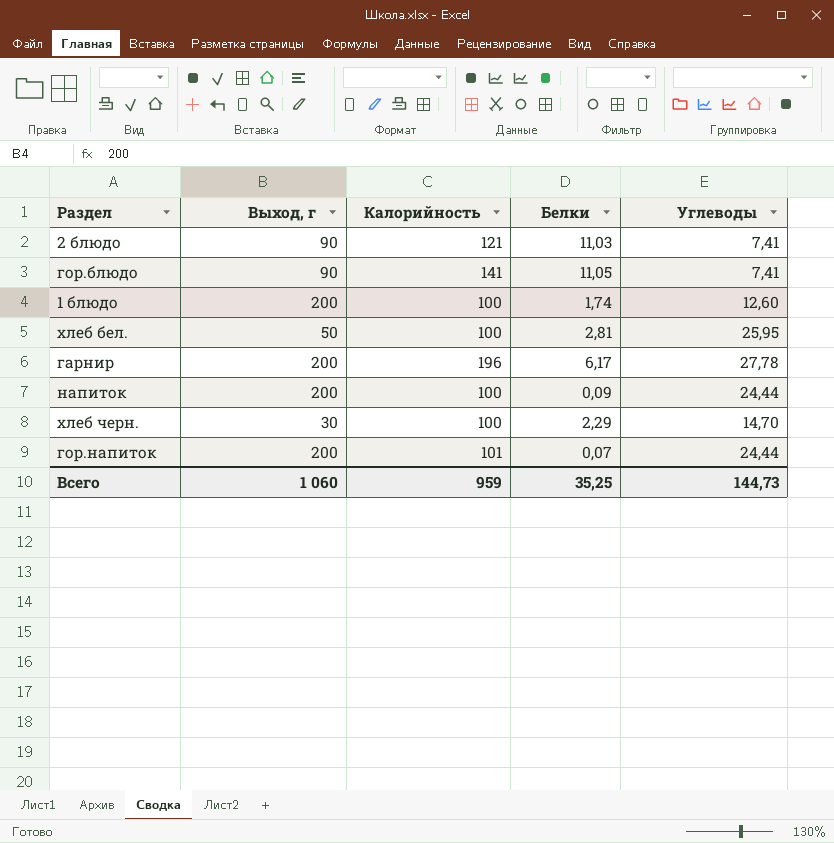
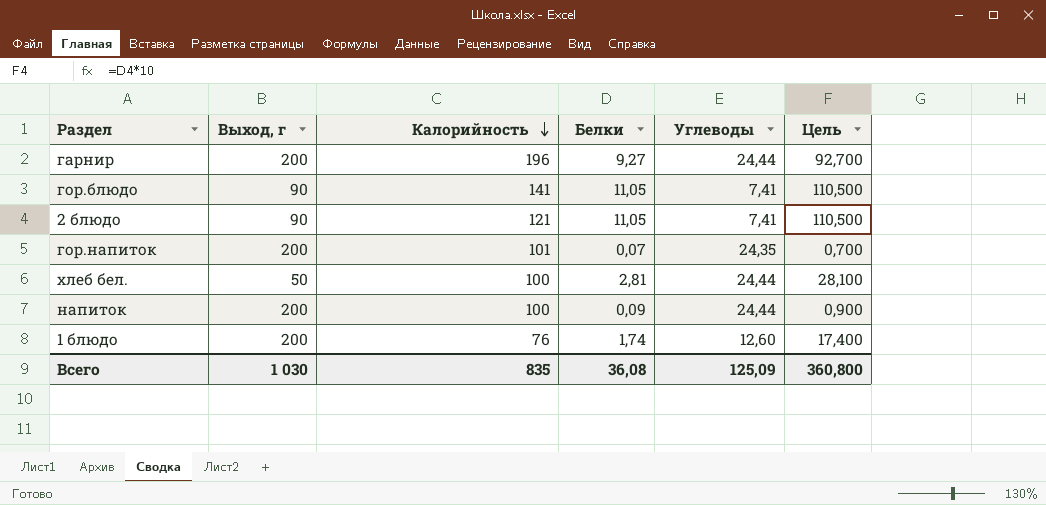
row order: none -> Калорийность descending
column Цель | formula: none -> [Белки] * 10
row хлеб черн.: 30 | 100 | 2,29 | 14,70 -> none
гарнир | Белки: 6,17 -> 9,27
гарнир | Углеводы: 27,78 -> 24,44
2 блюдо | Белки: 11,03 -> 11,05
гор.напиток | Углеводы: 24,44 -> 24,35
хлеб бел. | Углеводы: 25,95 -> 24,44
1 блюдо | Калорийность: 100 -> 76
Всего | Выход, г: 1 060 -> 1 030
Всего | Калорийность: 959 -> 835
Всего | Белки: 35,25 -> 36,08
Всего | Углеводы: 144,73 -> 125,09

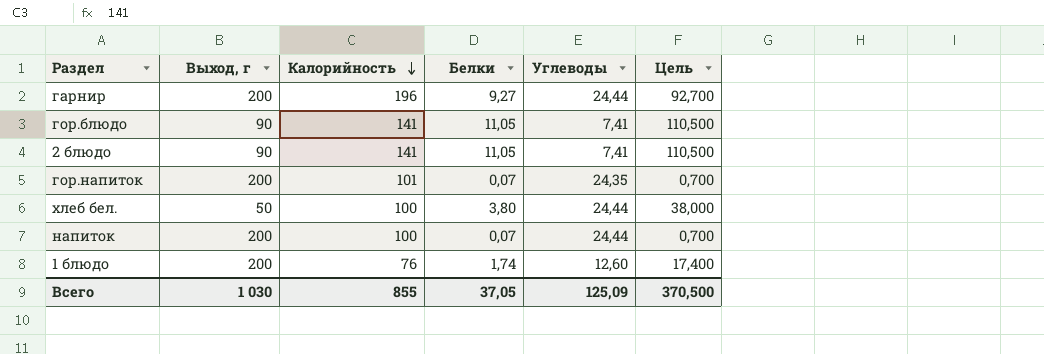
2 блюдо | Калорийность: 121 -> 141
хлеб бел. | Белки: 2,81 -> 3,80
хлеб бел. | Цель: 28,100 -> 38,000
напиток | Белки: 0,09 -> 0,07
напиток | Цель: 0,900 -> 0,700
Всего | Калорийность: 835 -> 855
Всего | Белки: 36,08 -> 37,05
Всего | Цель: 360,800 -> 370,500

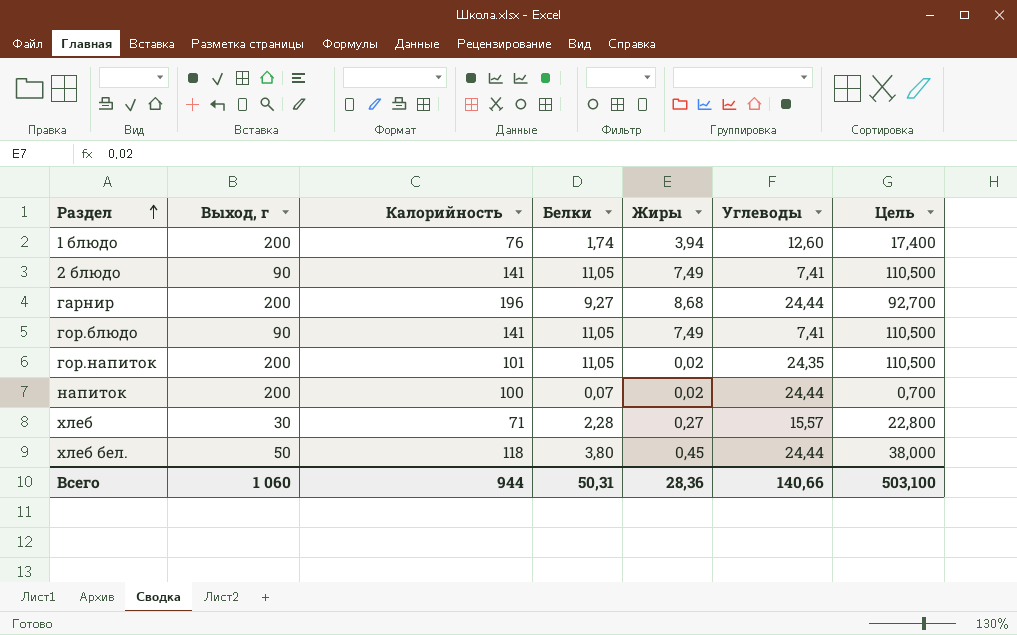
row order: Калорийность descending -> Раздел ascending
column Жиры | position: none -> 5
гор.напиток | Белки: 0,07 -> 11,05
гор.напиток | Цель: 0,700 -> 110,500
row хлеб: none -> 30 | 71 | 2,28 | 0,27 | 15,57 | 22,800
хлеб бел. | Калорийность: 100 -> 118
Всего | Выход, г: 1 030 -> 1 060
Всего | Калорийность: 855 -> 944
Всего | Белки: 37,05 -> 50,31
Всего | Углеводы: 125,09 -> 140,66
Всего | Цель: 370,500 -> 503,100

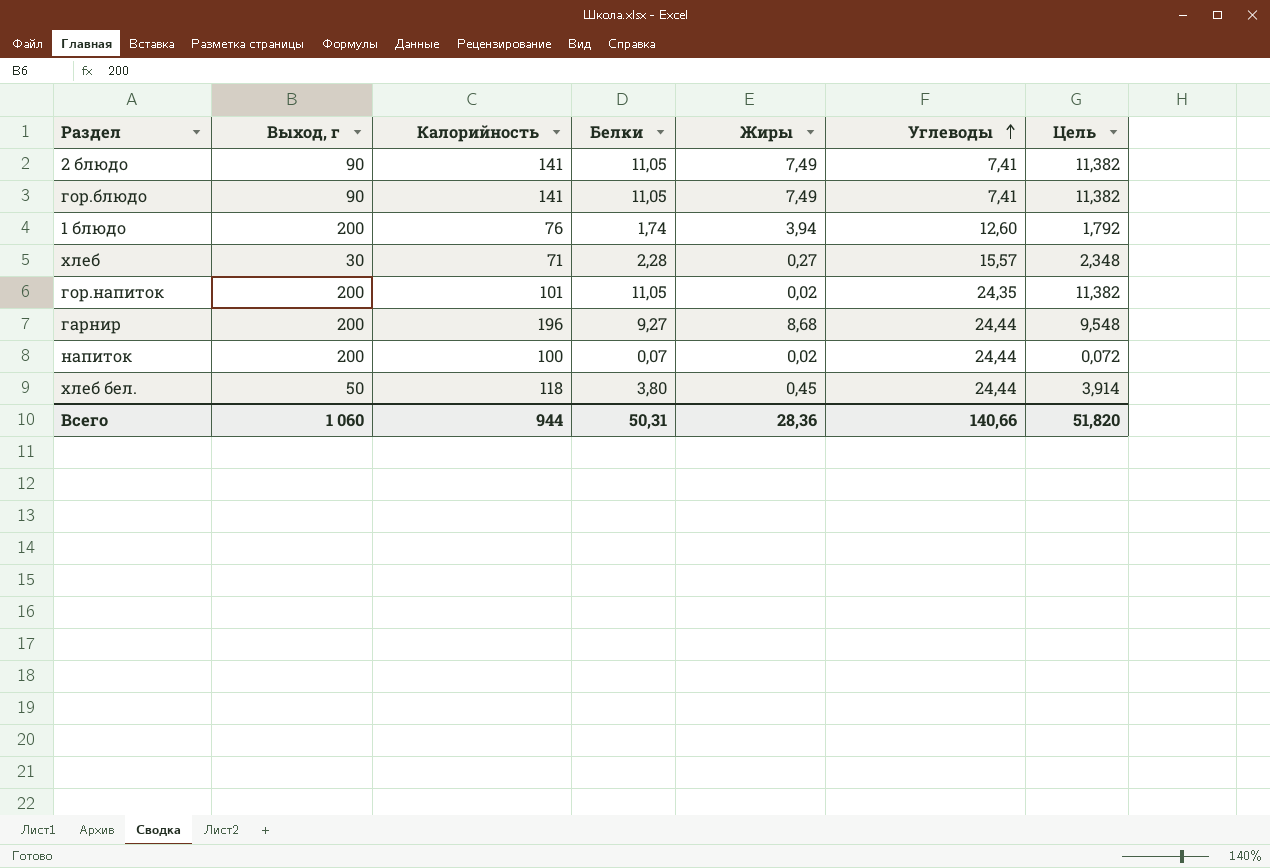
row order: Раздел ascending -> Углеводы ascending
column Цель | formula: [Белки] * 10 -> [Белки] * 1,03
Всего | Цель: 503,100 -> 51,820

